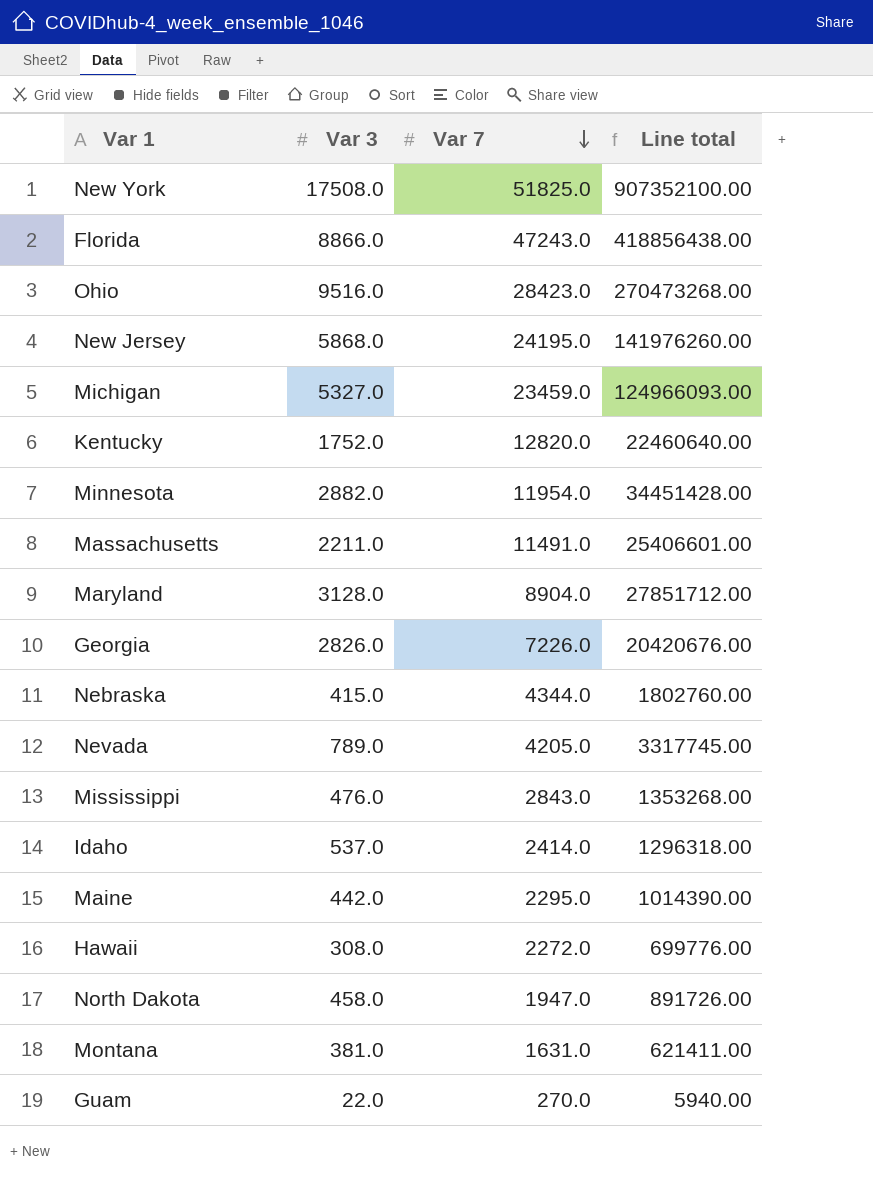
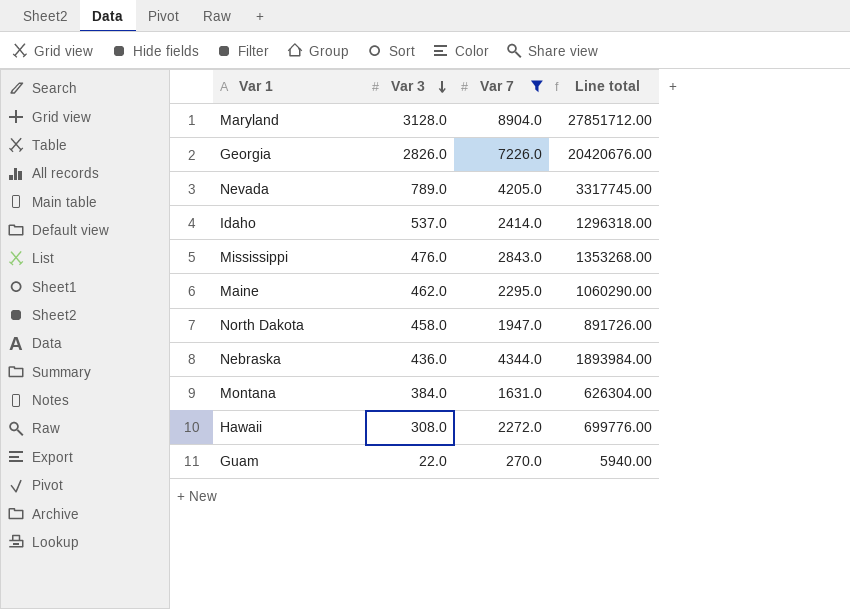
filter: none -> Var 7 <= 8904.0
row order: Var 7 descending -> Var 3 descending
Maine | Var 3: 442.0 -> 462.0
Maine | Line total: 1014390.00 -> 1060290.00
Nebraska | Var 3: 415.0 -> 436.0
Nebraska | Line total: 1802760.00 -> 1893984.00
Montana | Var 3: 381.0 -> 384.0
Montana | Line total: 621411.00 -> 626304.00

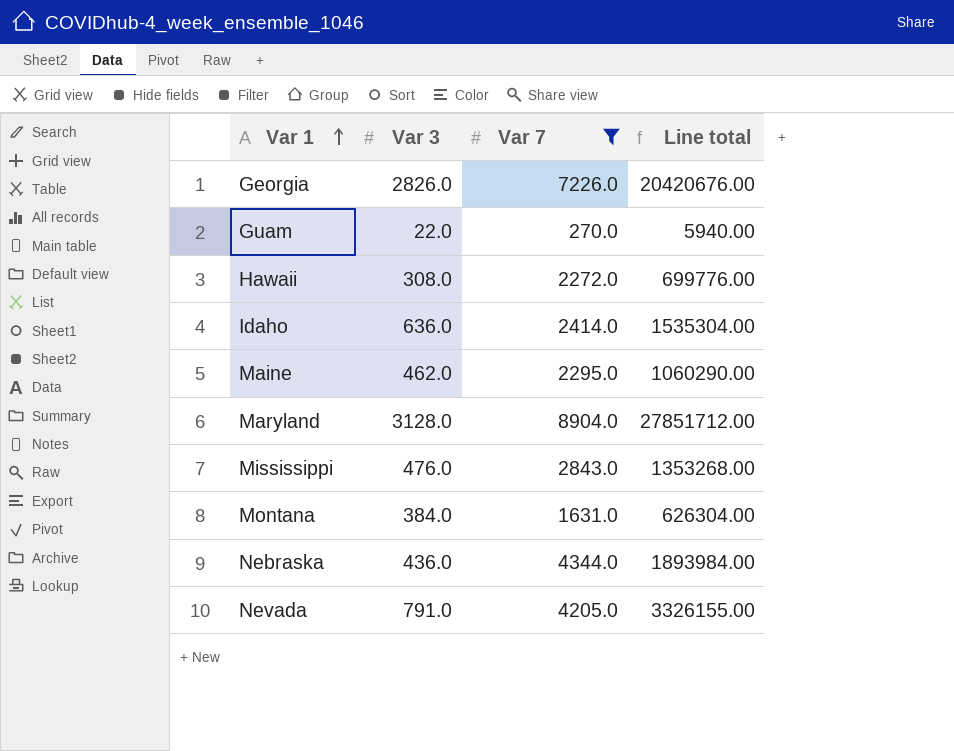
row order: Var 3 descending -> Var 1 ascending
row North Dakota: 458.0 | 1947.0 | 891726.00 -> none
Idaho | Var 3: 537.0 -> 636.0
Idaho | Line total: 1296318.00 -> 1535304.00
Nevada | Var 3: 789.0 -> 791.0
Nevada | Line total: 3317745.00 -> 3326155.00

